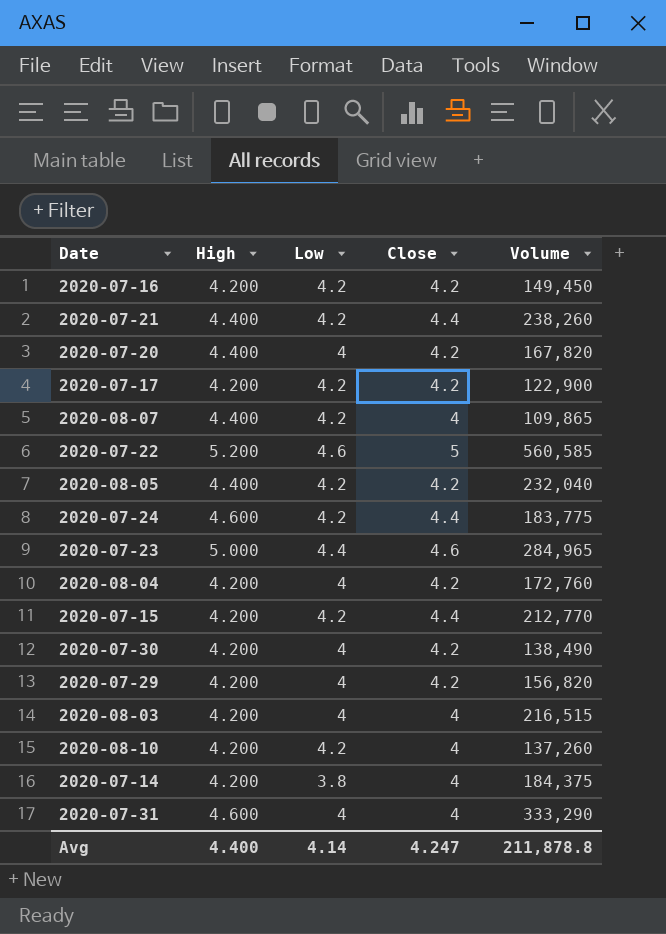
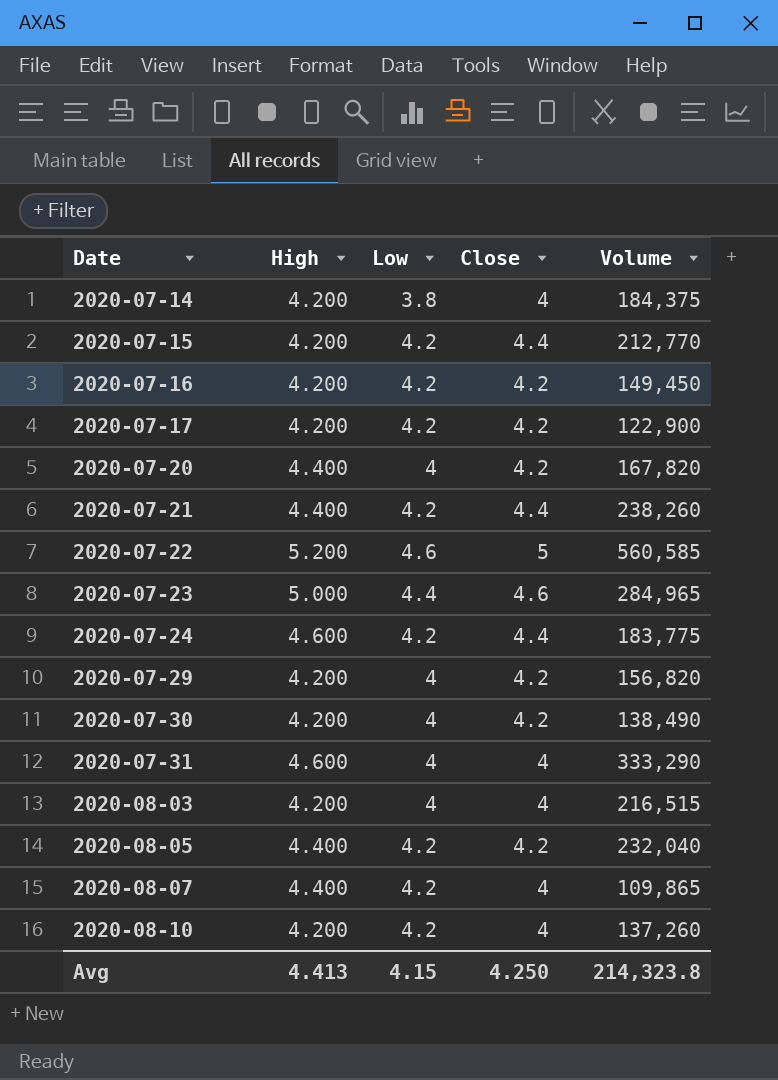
row order: none -> Date ascending
row 2020-08-04: 4.200 | 4 | 4.2 | 172,760 -> none
Avg | High: 4.400 -> 4.413
Avg | Low: 4.14 -> 4.15
Avg | Close: 4.247 -> 4.250
Avg | Volume: 211,878.8 -> 214,323.8

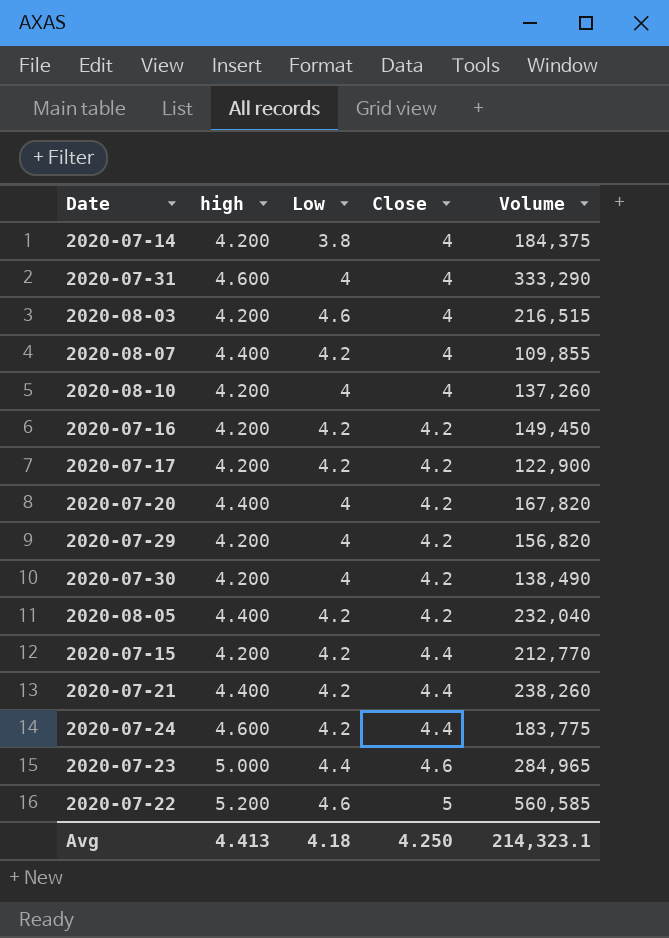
row order: Date ascending -> Close ascending
column name: High -> high
2020-08-03 | Low: 4 -> 4.6
2020-08-07 | Volume: 109,865 -> 109,855
2020-08-10 | Low: 4.2 -> 4
Avg | Low: 4.15 -> 4.18
Avg | Volume: 214,323.8 -> 214,323.1

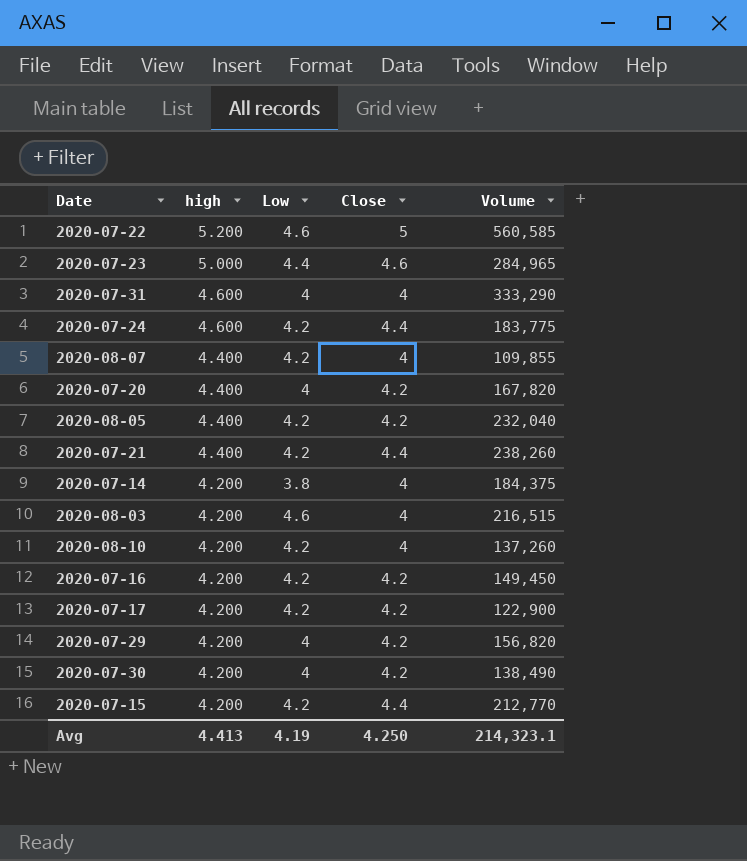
row order: Close ascending -> high descending
2020-08-10 | Low: 4 -> 4.2
Avg | Low: 4.18 -> 4.19

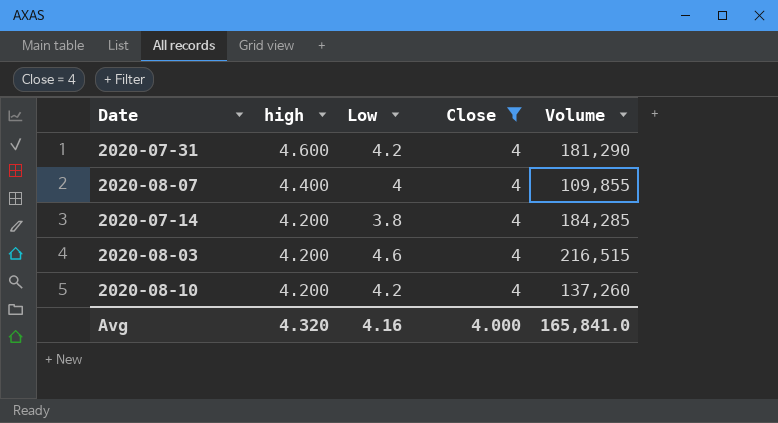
filter: none -> Close = 4
2020-07-31 | Low: 4 -> 4.2
2020-07-31 | Volume: 333,290 -> 181,290
2020-08-07 | Low: 4.2 -> 4
2020-07-14 | Volume: 184,375 -> 184,285
Avg | high: 4.413 -> 4.320
Avg | Low: 4.19 -> 4.16
Avg | Close: 4.250 -> 4.000
Avg | Volume: 214,323.1 -> 165,841.0

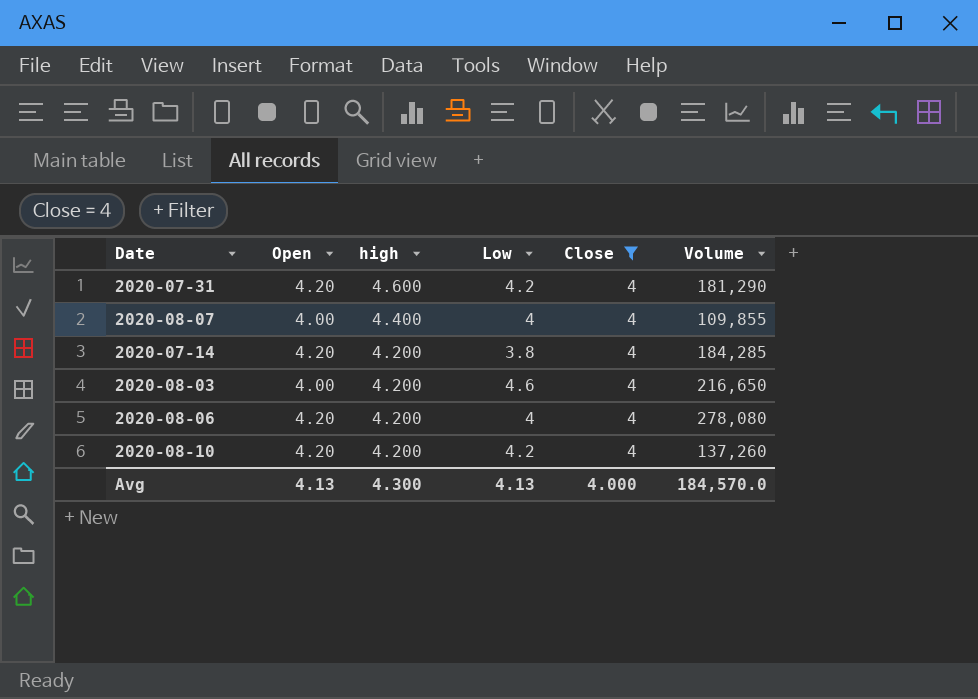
column Open | position: none -> 2
2020-08-03 | Volume: 216,515 -> 216,650
row 2020-08-06: none -> 4.20 | 4.200 | 4 | 4 | 278,080
Avg | high: 4.320 -> 4.300
Avg | Low: 4.16 -> 4.13
Avg | Volume: 165,841.0 -> 184,570.0

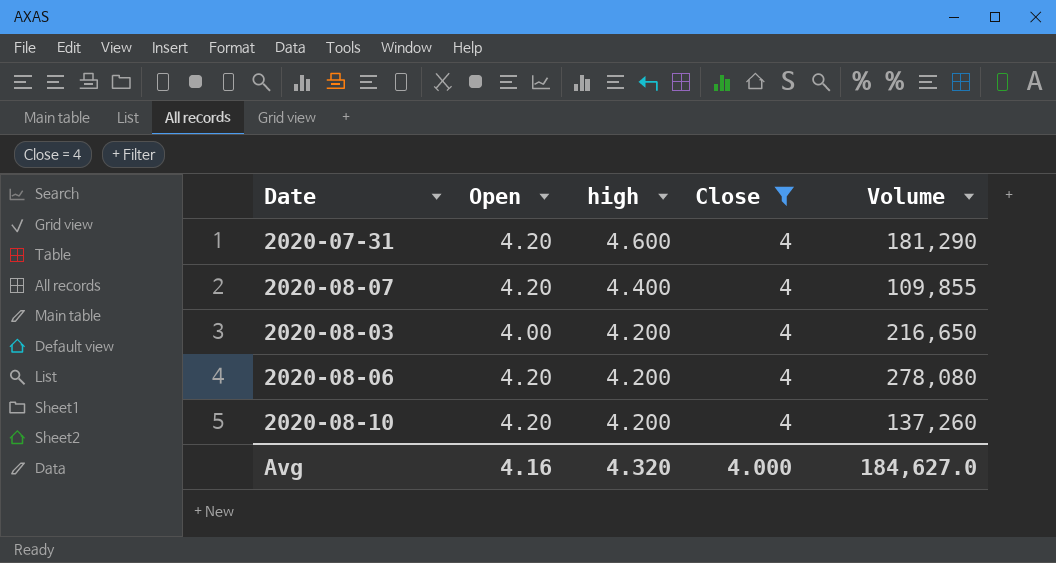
column Low | position: 4 -> none
row 2020-07-14: 4.20 | 4.200 | 3.8 | 4 | 184,285 -> none
2020-08-07 | Open: 4.00 -> 4.20
Avg | Open: 4.13 -> 4.16
Avg | high: 4.300 -> 4.320
Avg | Volume: 184,570.0 -> 184,627.0

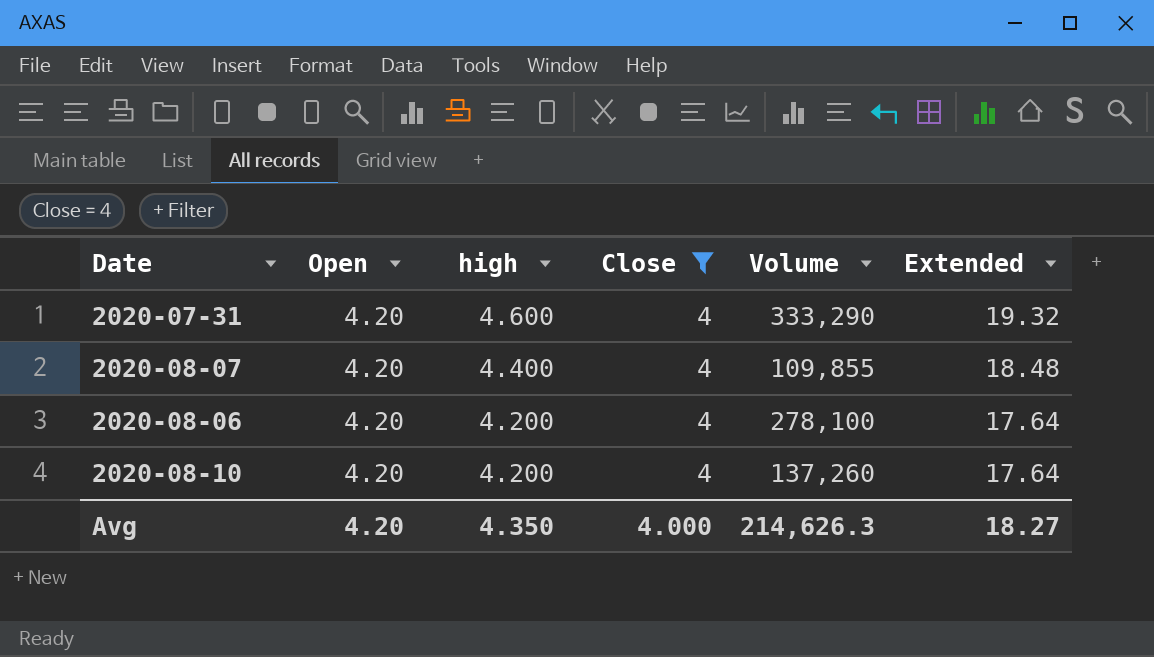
column Extended | formula: none -> [Open] * [high]
row 2020-08-03: 4.00 | 4.200 | 4 | 216,650 -> none
2020-07-31 | Volume: 181,290 -> 333,290
2020-08-06 | Volume: 278,080 -> 278,100
Avg | Open: 4.16 -> 4.20
Avg | high: 4.320 -> 4.350
Avg | Volume: 184,627.0 -> 214,626.3

